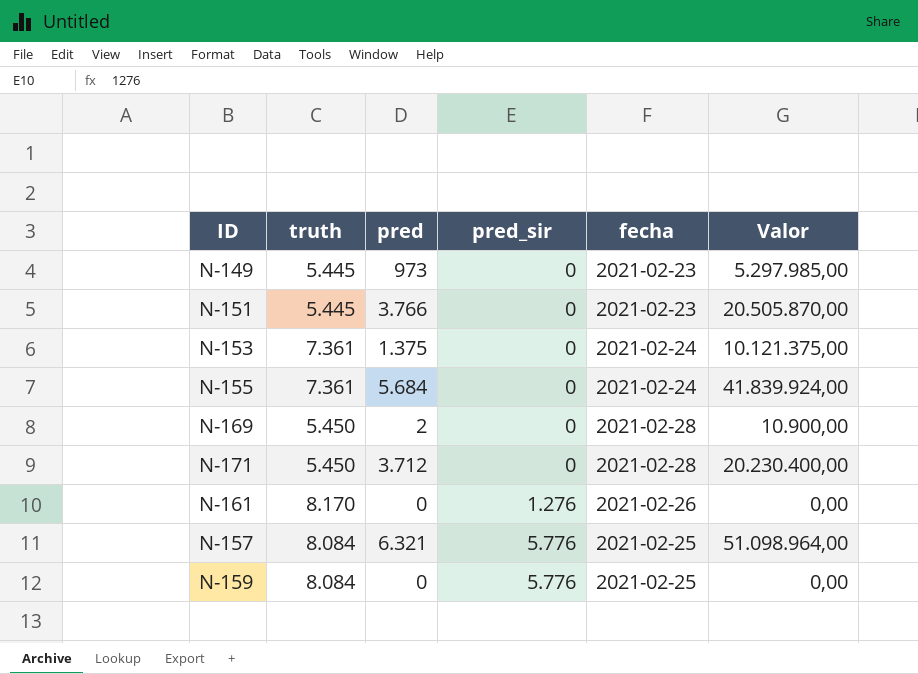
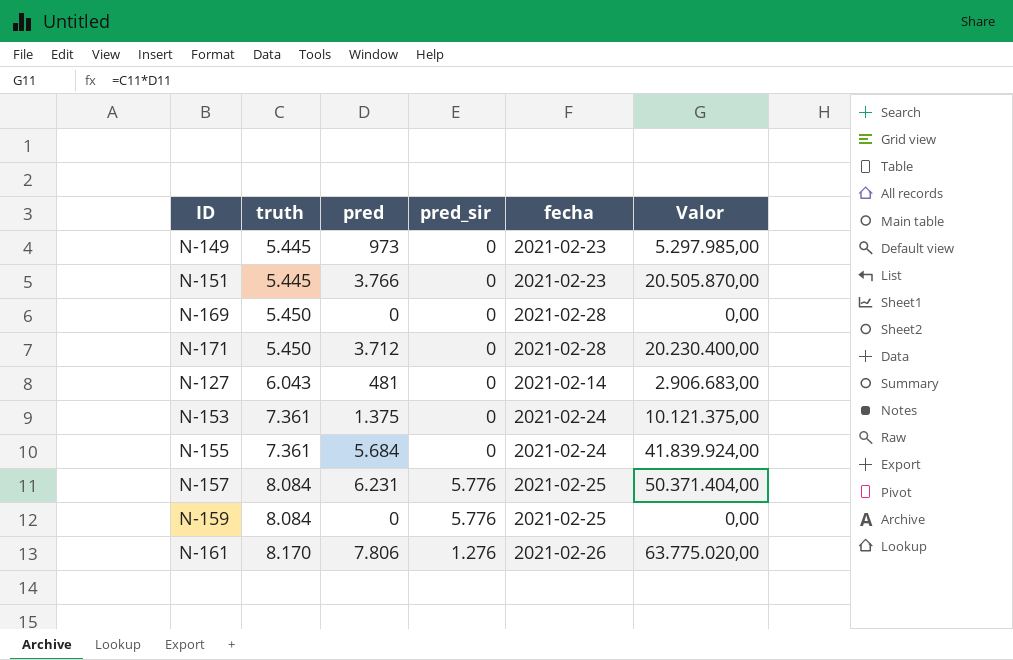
row order: pred_sir ascending -> truth ascending
N-169 | pred: 2 -> 0
N-169 | Valor: 10.900,00 -> 0,00
row N-127: none -> 6.043 | 481 | 0 | 2021-02-14 | 2.906.683,00
N-157 | pred: 6.321 -> 6.231
N-157 | Valor: 51.098.964,00 -> 50.371.404,00
N-161 | pred: 0 -> 7.806
N-161 | Valor: 0,00 -> 63.775.020,00

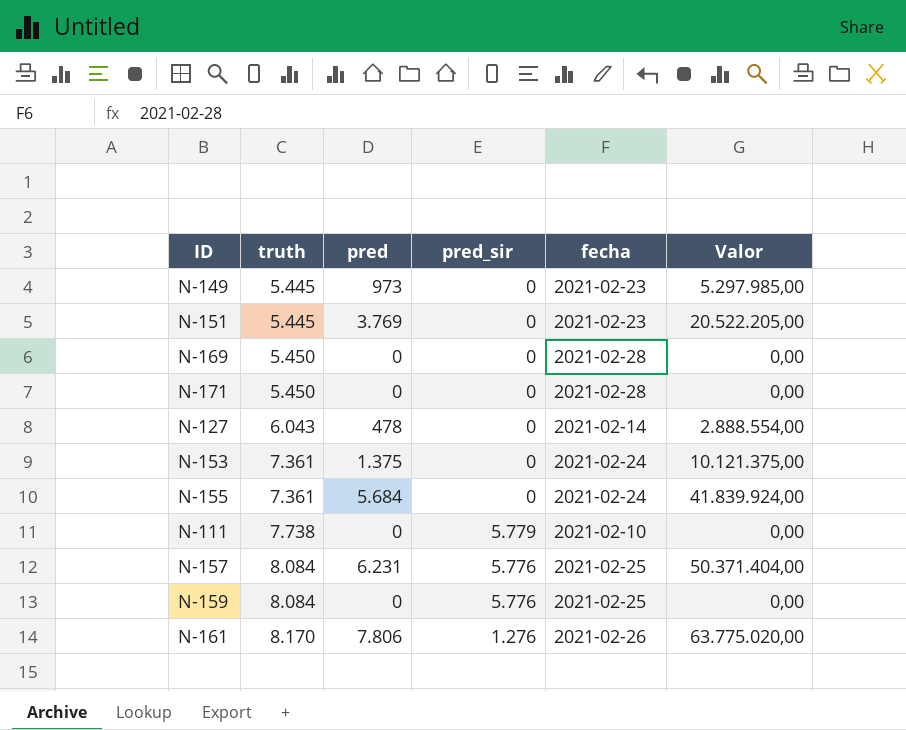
N-151 | pred: 3.766 -> 3.769
N-151 | Valor: 20.505.870,00 -> 20.522.205,00
N-171 | pred: 3.712 -> 0
N-171 | Valor: 20.230.400,00 -> 0,00
N-127 | pred: 481 -> 478
N-127 | Valor: 2.906.683,00 -> 2.888.554,00
row N-111: none -> 7.738 | 0 | 5.779 | 2021-02-10 | 0,00

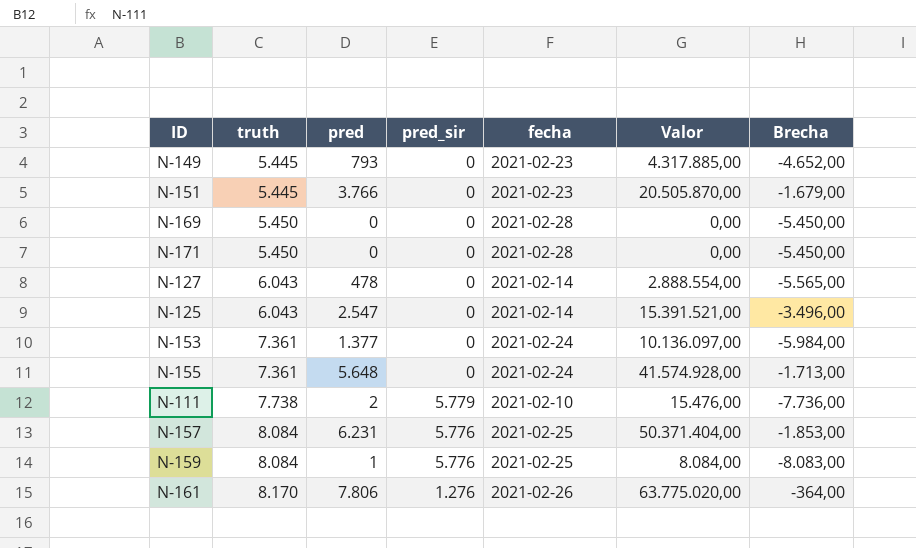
column Brecha | formula: none -> [pred] - [truth]
N-149 | pred: 973 -> 793
N-149 | Valor: 5.297.985,00 -> 4.317.885,00
N-151 | pred: 3.769 -> 3.766
N-151 | Valor: 20.522.205,00 -> 20.505.870,00
row N-125: none -> 6.043 | 2.547 | 0 | 2021-02-14 | 15.391.521,00 | -3.496,00
N-153 | pred: 1.375 -> 1.377
N-153 | Valor: 10.121.375,00 -> 10.136.097,00
N-155 | pred: 5.684 -> 5.648
N-155 | Valor: 41.839.924,00 -> 41.574.928,00
N-111 | pred: 0 -> 2
N-111 | Valor: 0,00 -> 15.476,00
N-159 | pred: 0 -> 1
N-159 | Valor: 0,00 -> 8.084,00

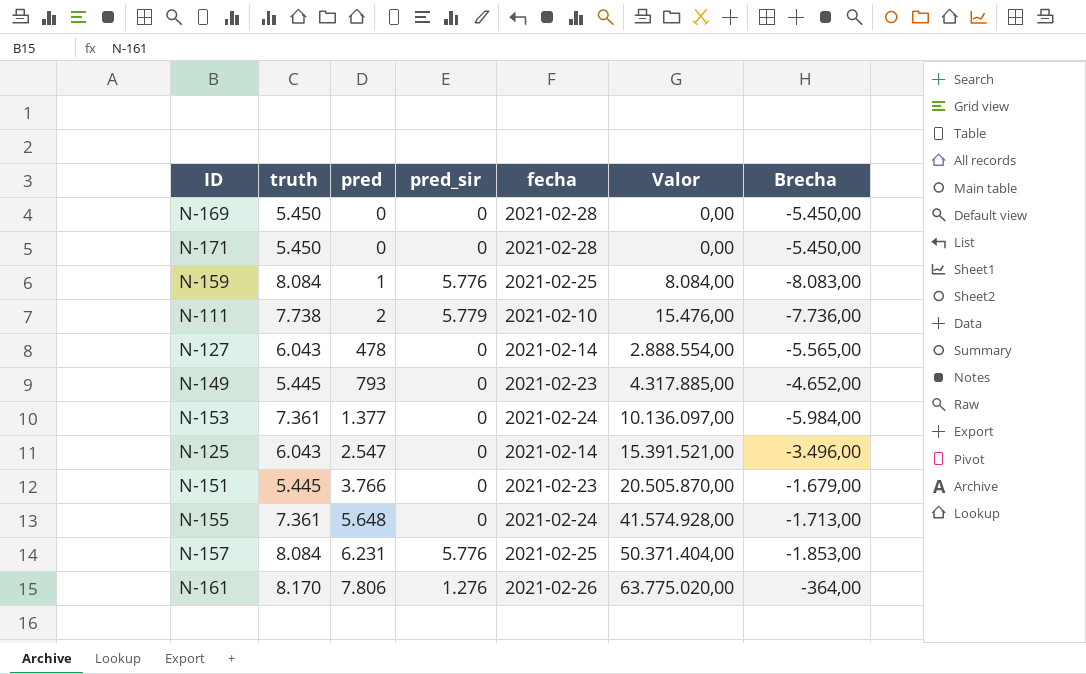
row order: truth ascending -> pred ascending

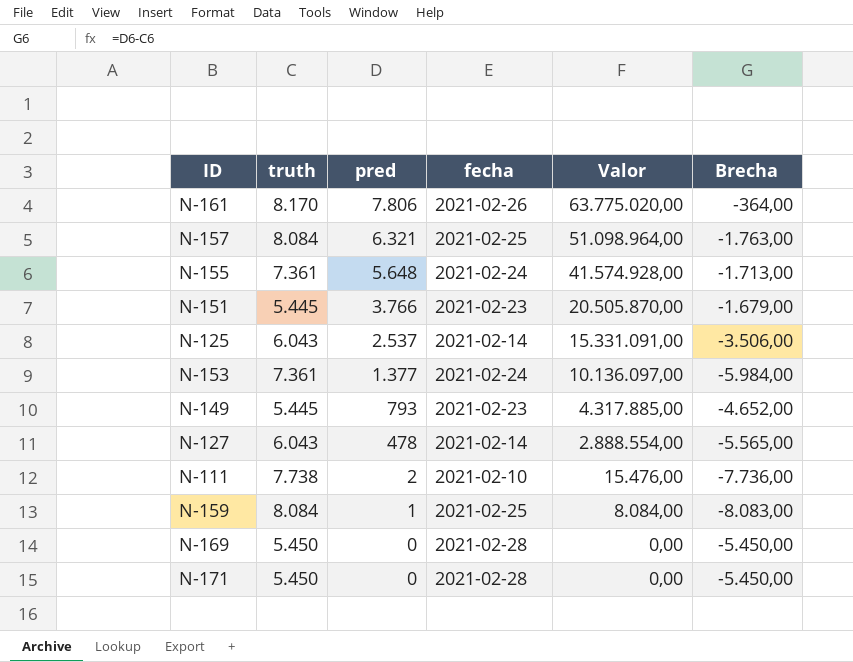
row order: pred ascending -> pred descending
column pred_sir | position: 4 -> none
N-157 | pred: 6.231 -> 6.321
N-157 | Valor: 50.371.404,00 -> 51.098.964,00
N-157 | Brecha: -1.853,00 -> -1.763,00
N-125 | pred: 2.547 -> 2.537
N-125 | Valor: 15.391.521,00 -> 15.331.091,00
N-125 | Brecha: -3.496,00 -> -3.506,00

